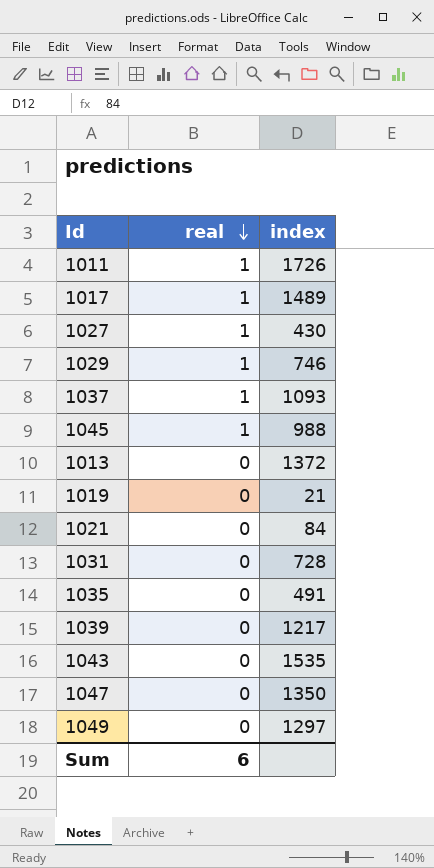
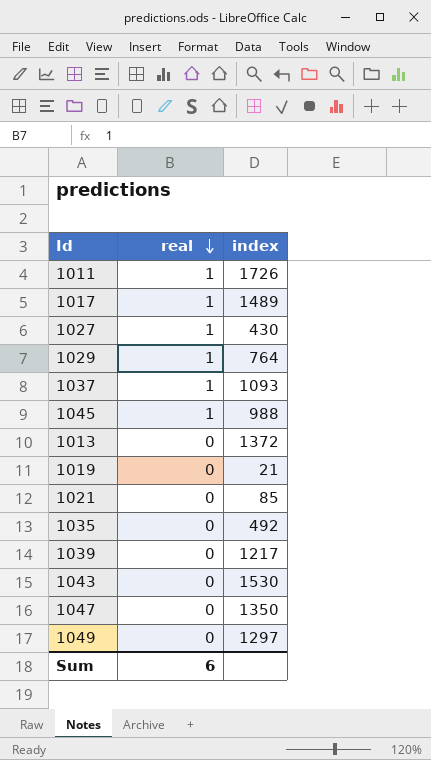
row 1031: 0 | 728 -> none
1029 | index: 746 -> 764
1021 | index: 84 -> 85
1035 | index: 491 -> 492
1043 | index: 1535 -> 1530

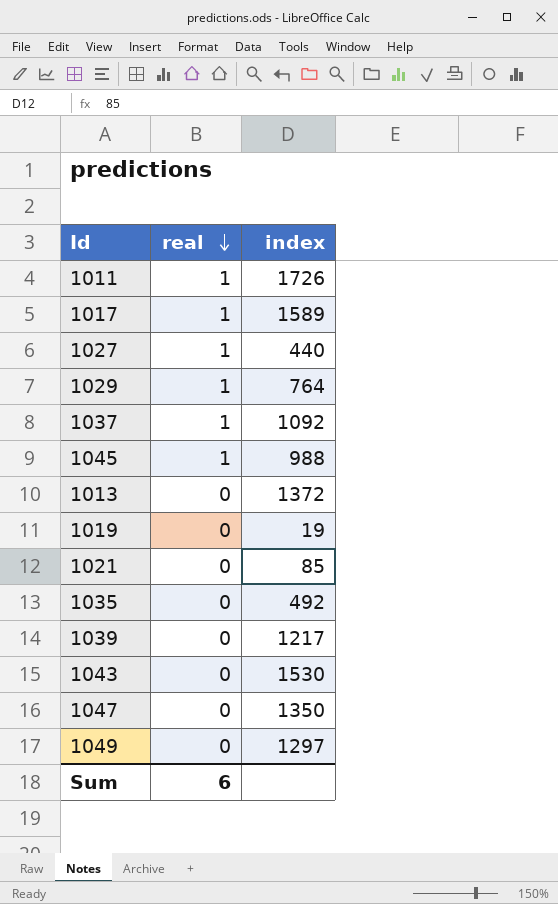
1017 | index: 1489 -> 1589
1027 | index: 430 -> 440
1037 | index: 1093 -> 1092
1019 | index: 21 -> 19

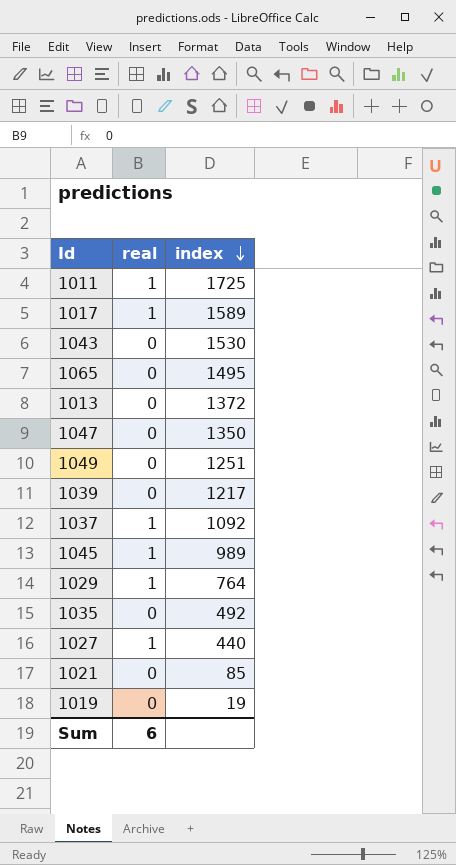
row order: real descending -> index descending
1011 | index: 1726 -> 1725
row 1065: none -> 0 | 1495
1049 | index: 1297 -> 1251
1045 | index: 988 -> 989

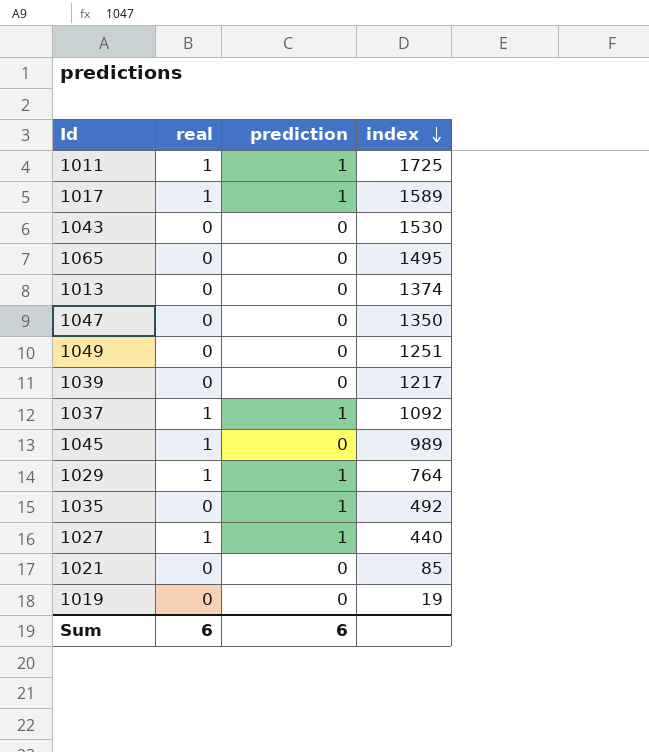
column prediction | position: none -> 3
1013 | index: 1372 -> 1374

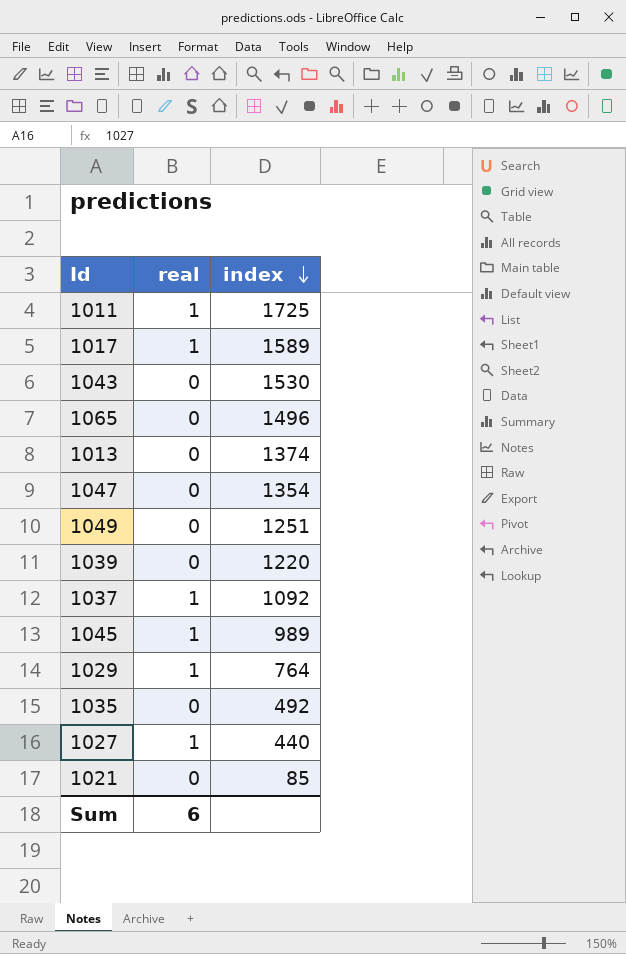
column prediction | position: 3 -> none
row 1019: 0 | 0 | 19 -> none
1065 | index: 1495 -> 1496
1047 | index: 1350 -> 1354
1039 | index: 1217 -> 1220

